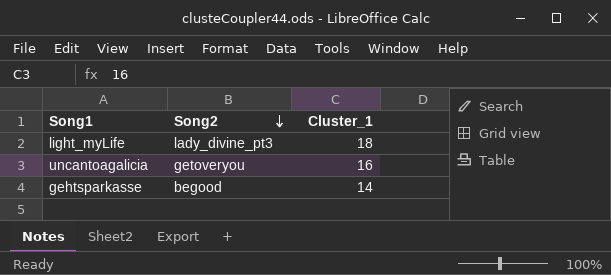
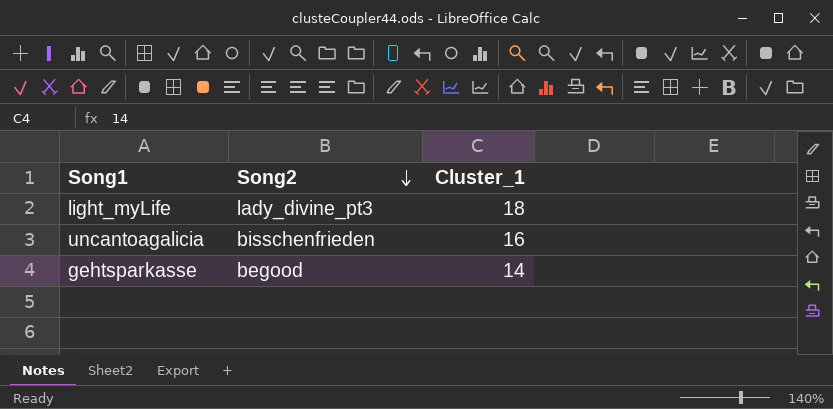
uncantoagalicia | Song2: getoveryou -> bisschenfrieden

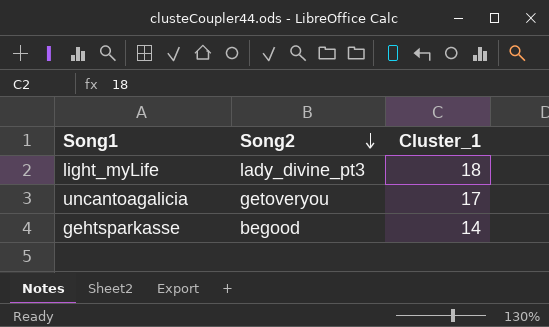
uncantoagalicia | Song2: bisschenfrieden -> getoveryou
uncantoagalicia | Cluster_1: 16 -> 17

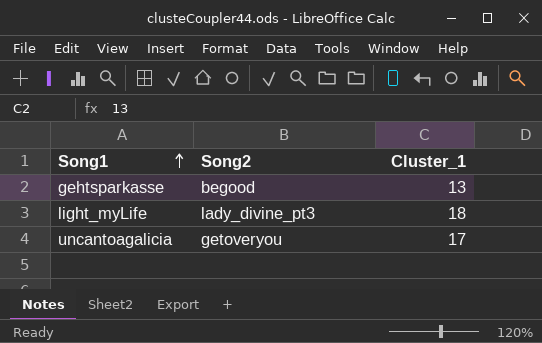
row order: Song2 descending -> Song1 ascending
gehtsparkasse | Cluster_1: 14 -> 13

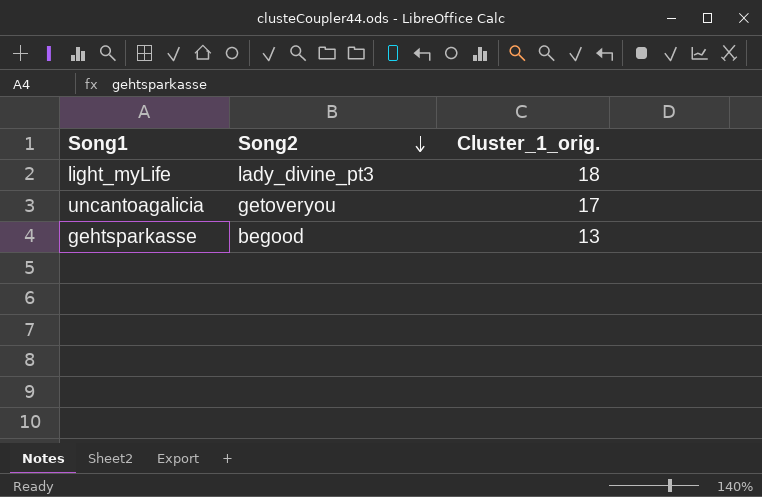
row order: Song1 ascending -> Song2 descending
column name: Cluster_1 -> Cluster_1_orig.

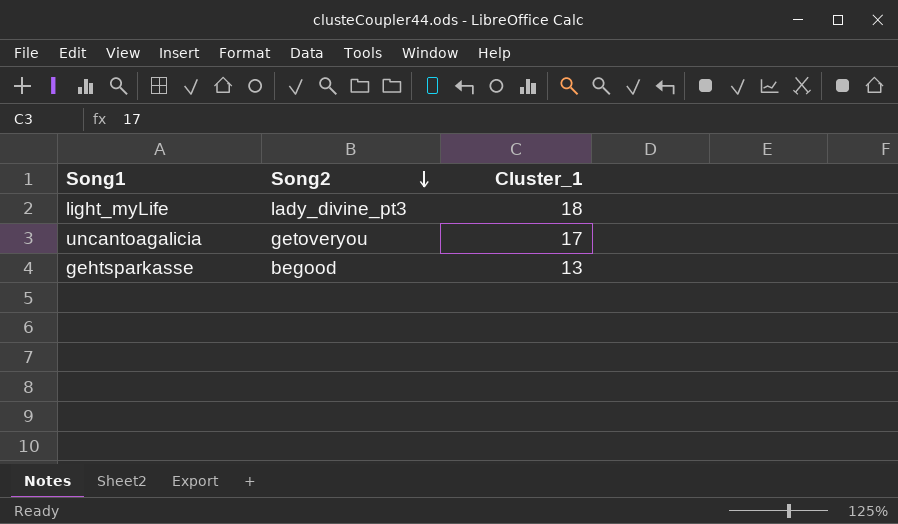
column name: Cluster_1_orig. -> Cluster_1

